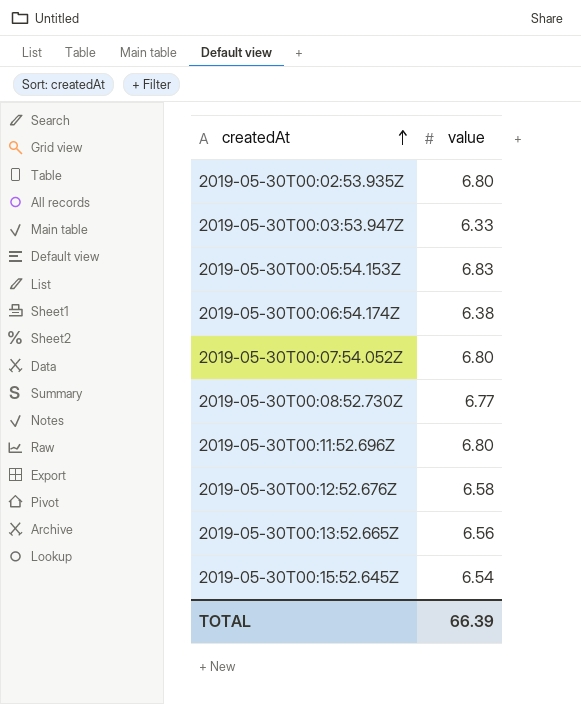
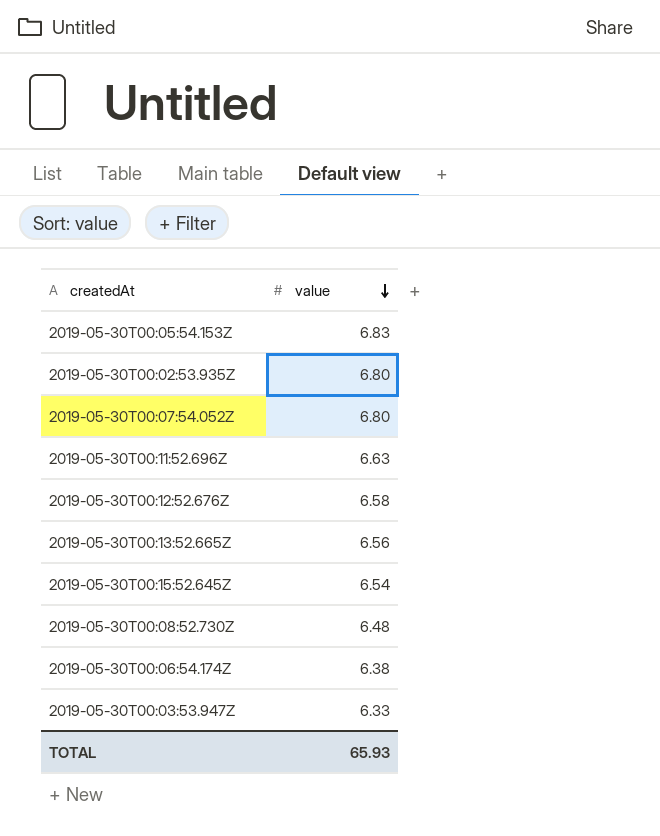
row order: createdAt ascending -> value descending
2019-05-30T00:11:52.696Z | value: 6.80 -> 6.63
2019-05-30T00:08:52.730Z | value: 6.77 -> 6.48
TOTAL | value: 66.39 -> 65.93

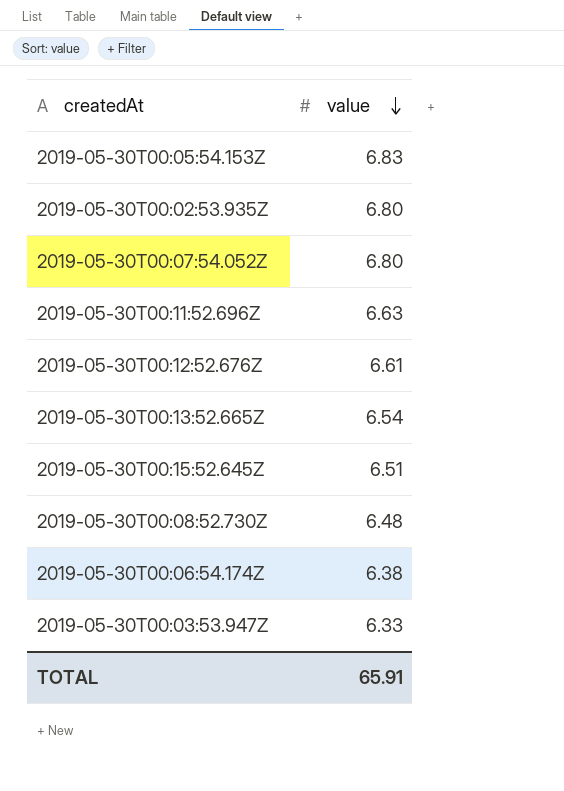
2019-05-30T00:12:52.676Z | value: 6.58 -> 6.61
2019-05-30T00:13:52.665Z | value: 6.56 -> 6.54
2019-05-30T00:15:52.645Z | value: 6.54 -> 6.51
TOTAL | value: 65.93 -> 65.91

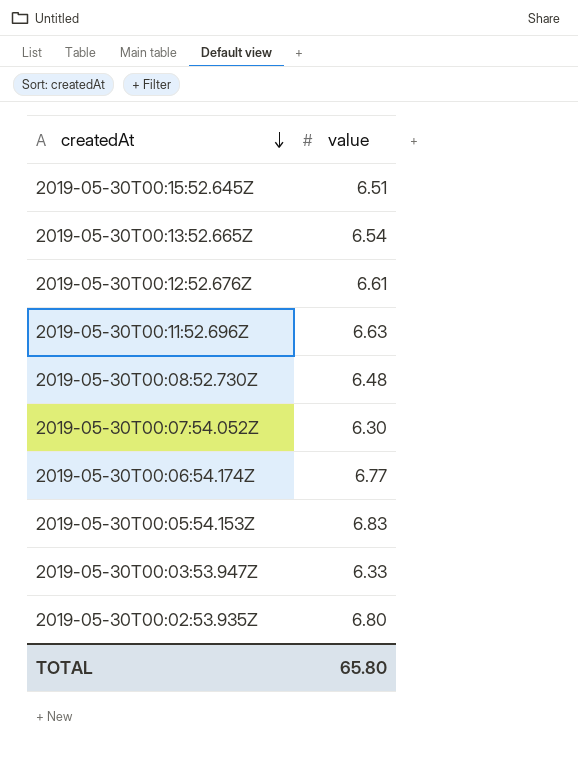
row order: value descending -> createdAt descending
2019-05-30T00:07:54.052Z | value: 6.80 -> 6.30
2019-05-30T00:06:54.174Z | value: 6.38 -> 6.77
TOTAL | value: 65.91 -> 65.80

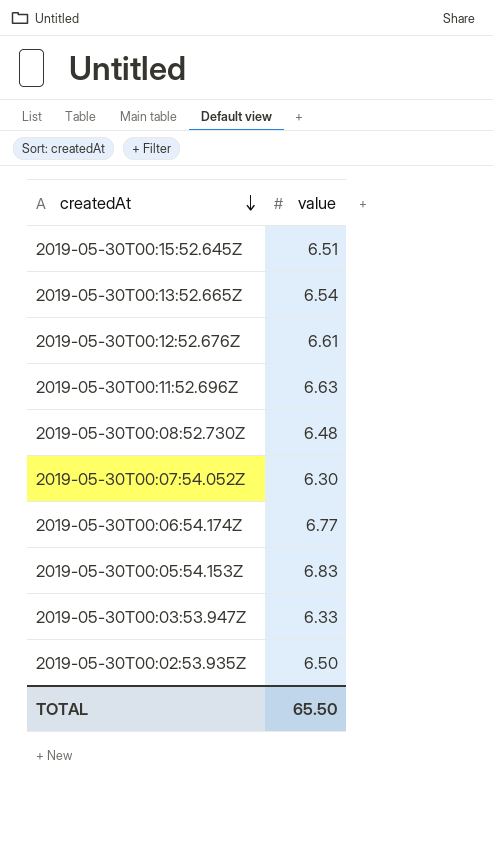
2019-05-30T00:02:53.935Z | value: 6.80 -> 6.50
TOTAL | value: 65.80 -> 65.50

